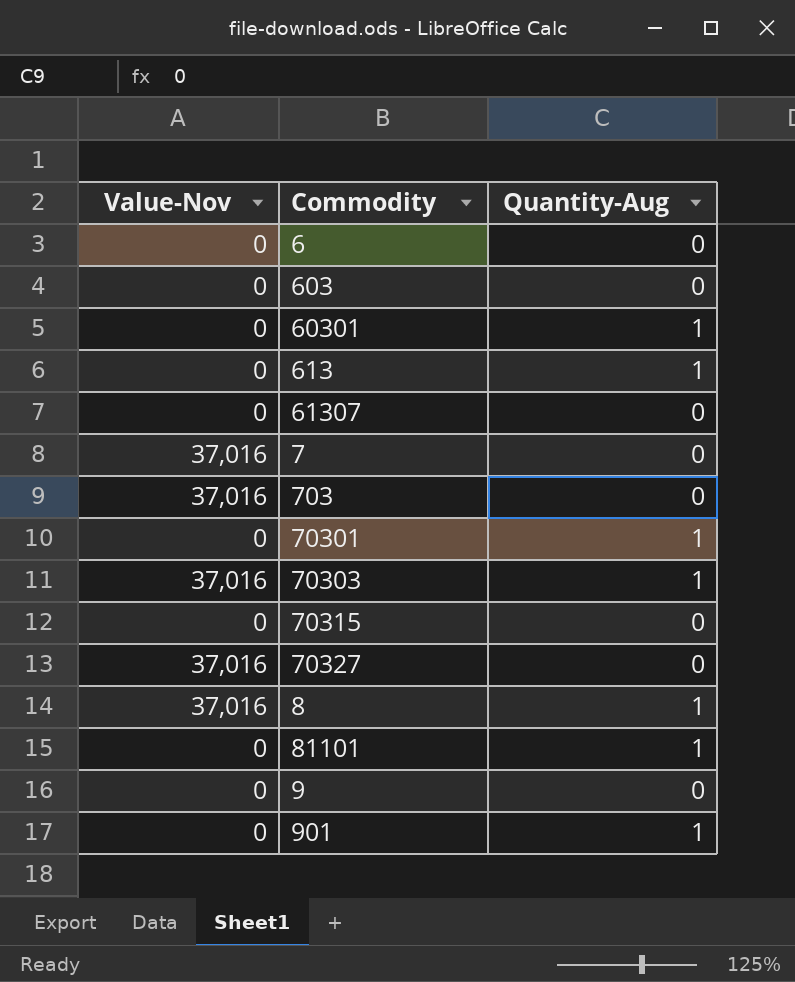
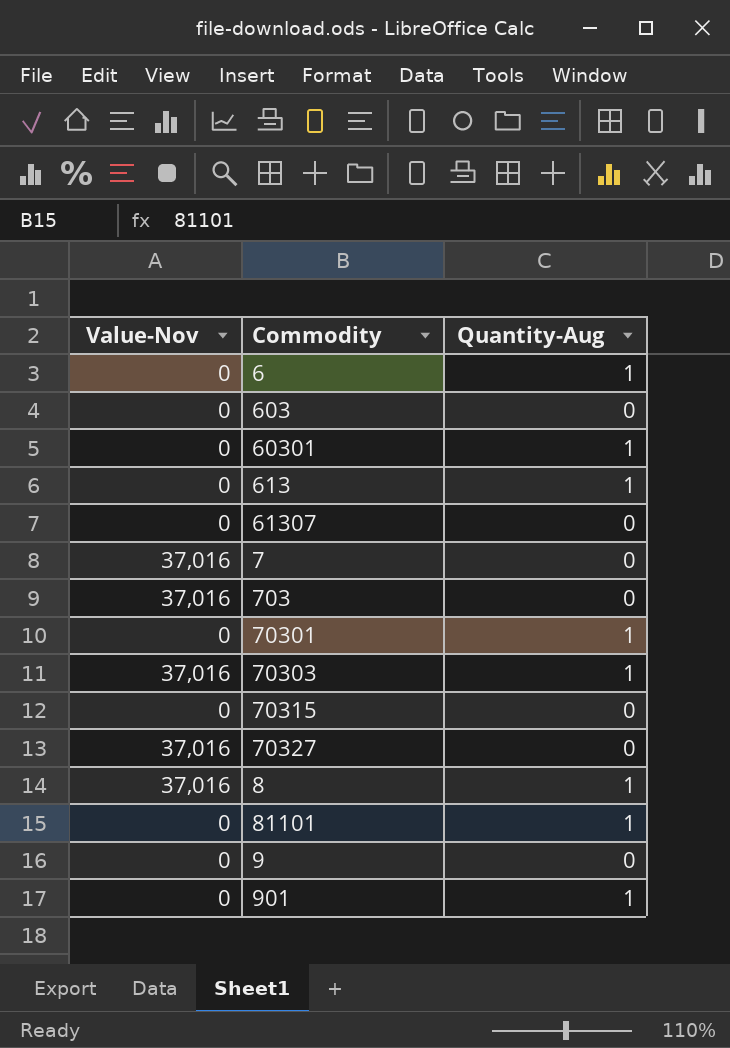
6 | Quantity-Aug: 0 -> 1

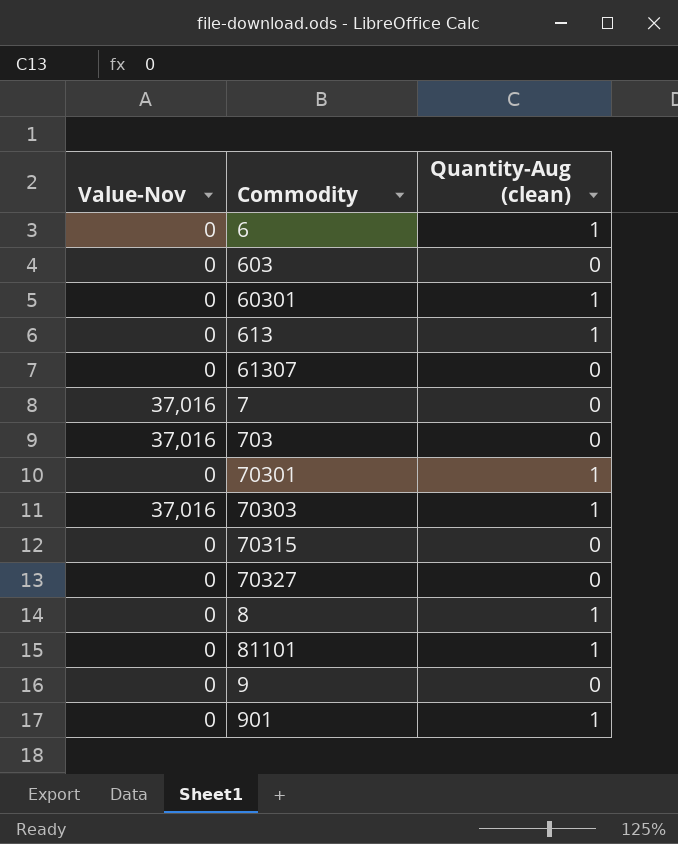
column name: Quantity-Aug -> Quantity-Aug (clean)
70327 | Value-Nov: 37,016 -> 0
8 | Value-Nov: 37,016 -> 0

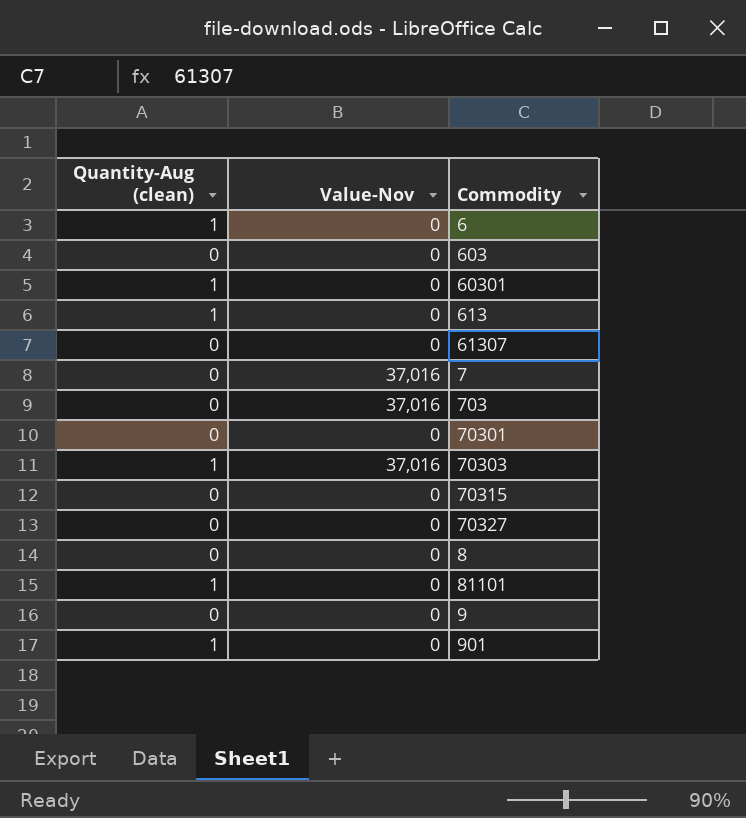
column Quantity-Aug (clean) | position: 3 -> 1
70301 | Quantity-Aug (clean): 1 -> 0
8 | Quantity-Aug (clean): 1 -> 0

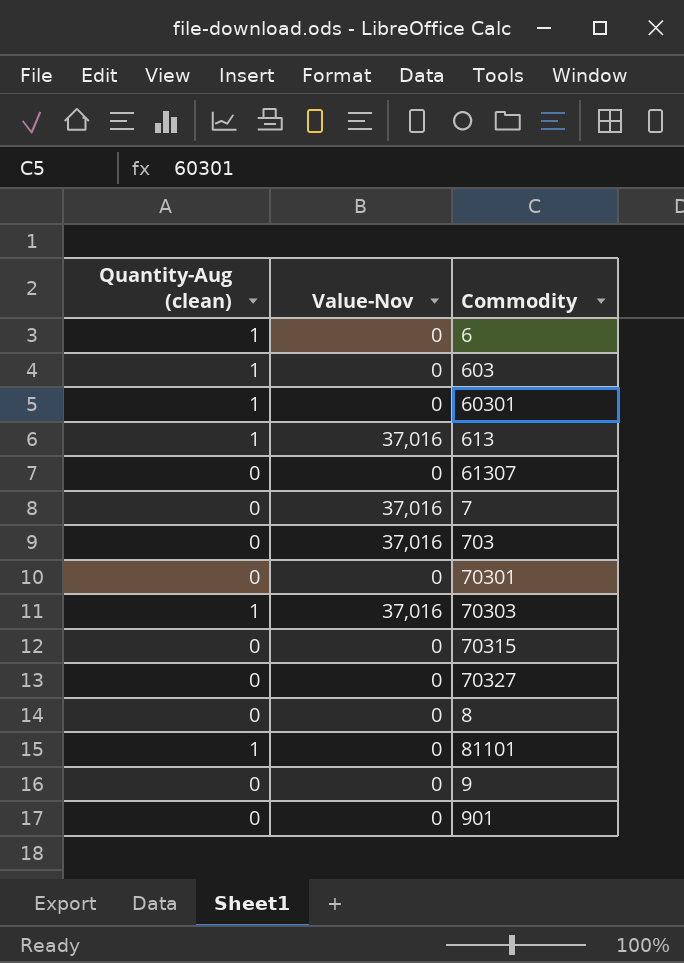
603 | Quantity-Aug (clean): 0 -> 1
613 | Value-Nov: 0 -> 37,016
901 | Quantity-Aug (clean): 1 -> 0

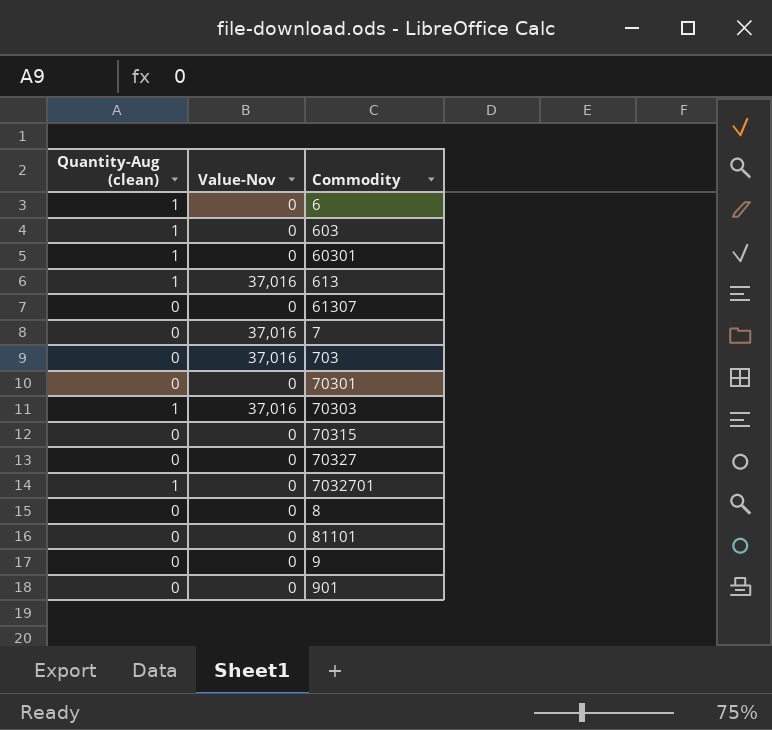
row 7032701: none -> 1 | 0
81101 | Quantity-Aug (clean): 1 -> 0

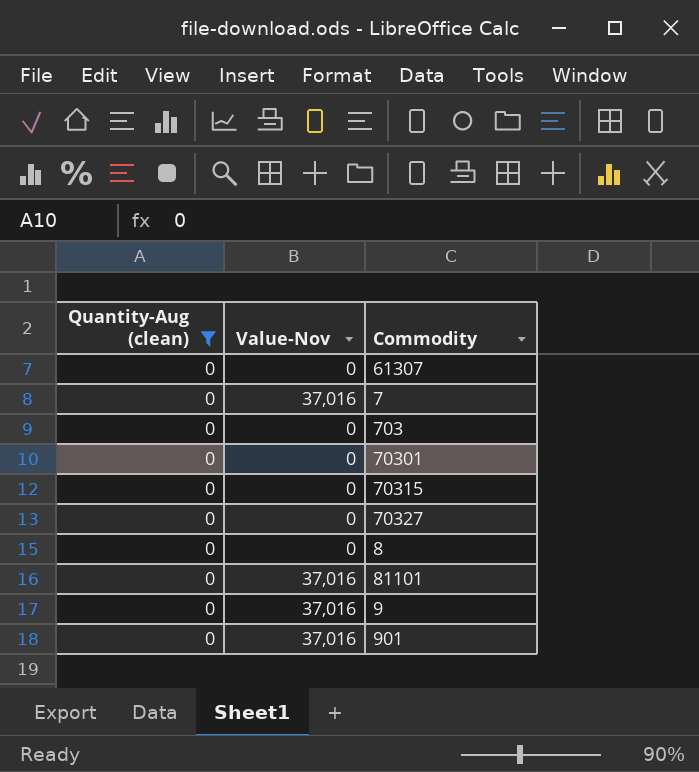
filter: none -> Quantity-Aug (clean) = 0
703 | Value-Nov: 37,016 -> 0
81101 | Value-Nov: 0 -> 37,016
9 | Value-Nov: 0 -> 37,016
901 | Value-Nov: 0 -> 37,016

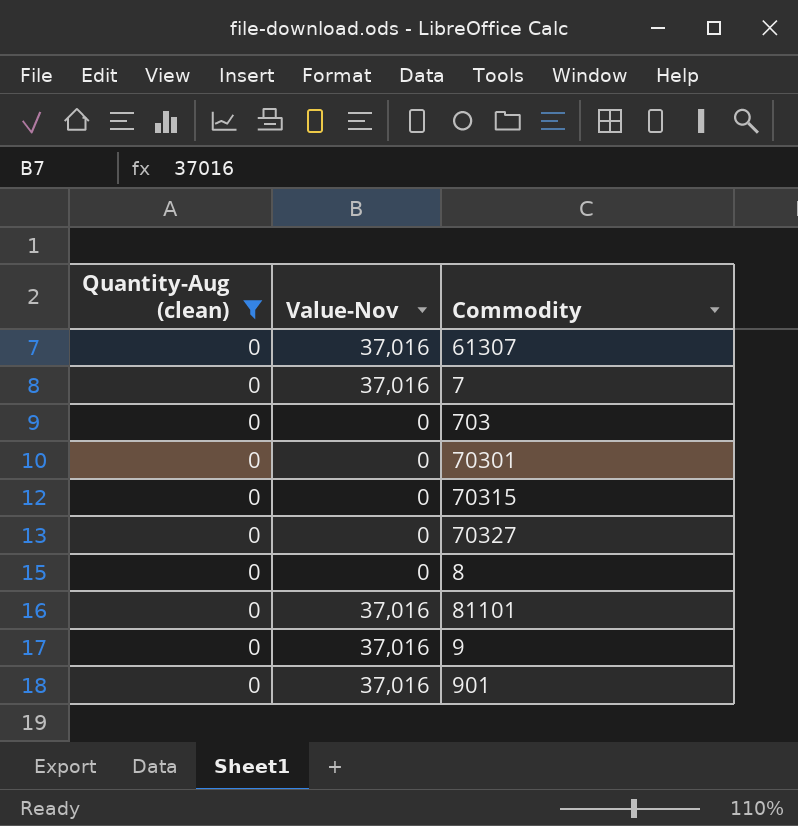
61307 | Value-Nov: 0 -> 37,016

